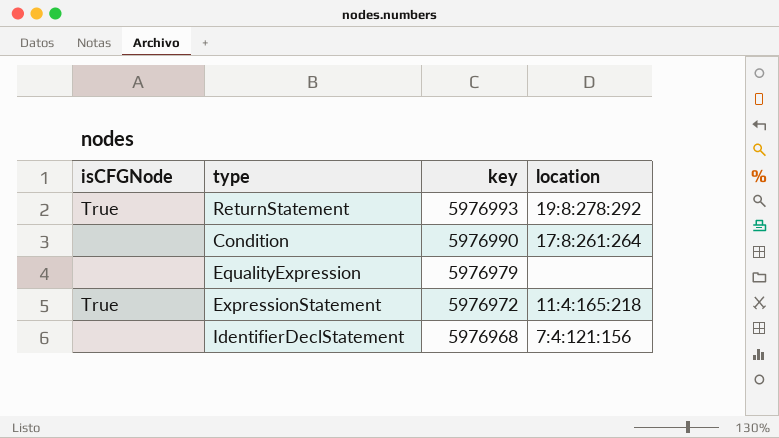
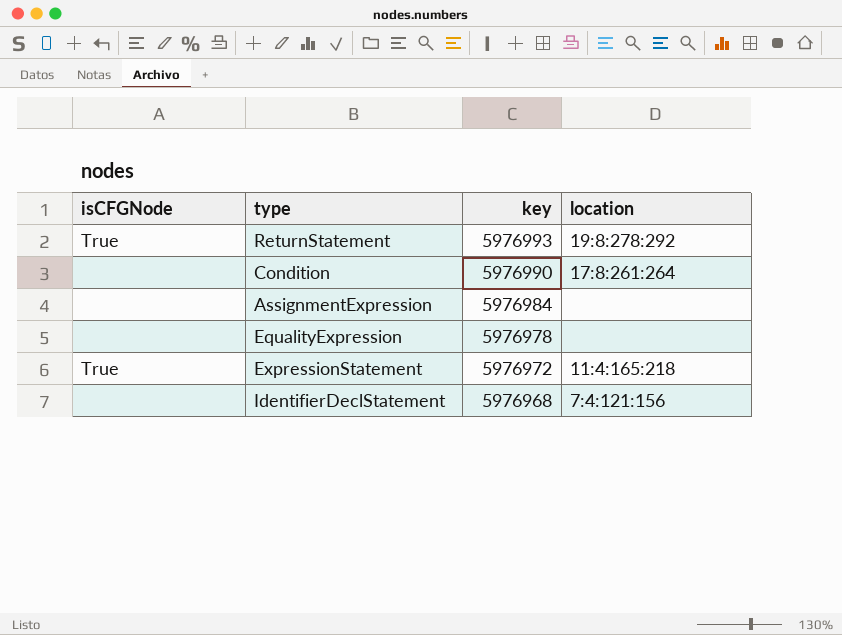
row AssignmentExpression: none -> none | 5976984 | none
EqualityExpression | key: 5976979 -> 5976978

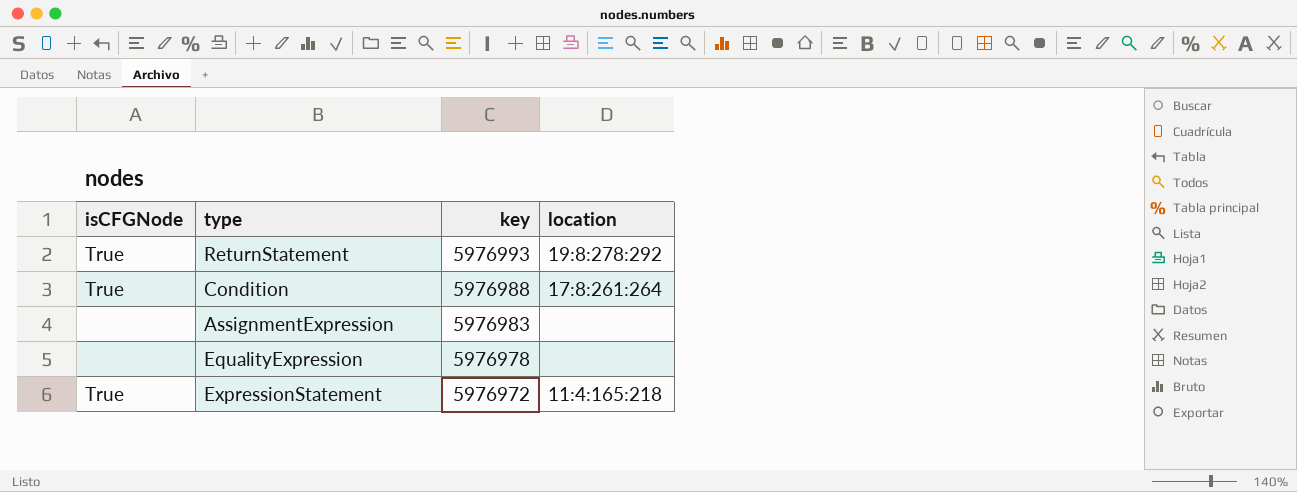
row IdentifierDeclStatement: none | 5976968 | 7:4:121:156 -> none
Condition | isCFGNode: none -> True
Condition | key: 5976990 -> 5976988
AssignmentExpression | key: 5976984 -> 5976983

